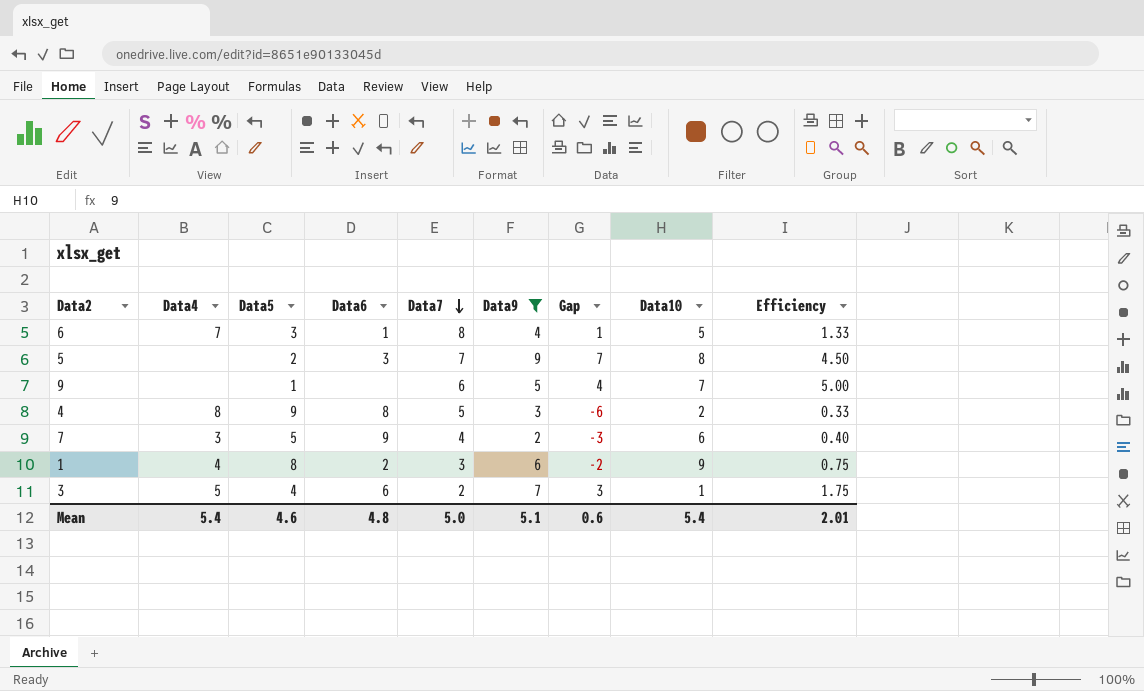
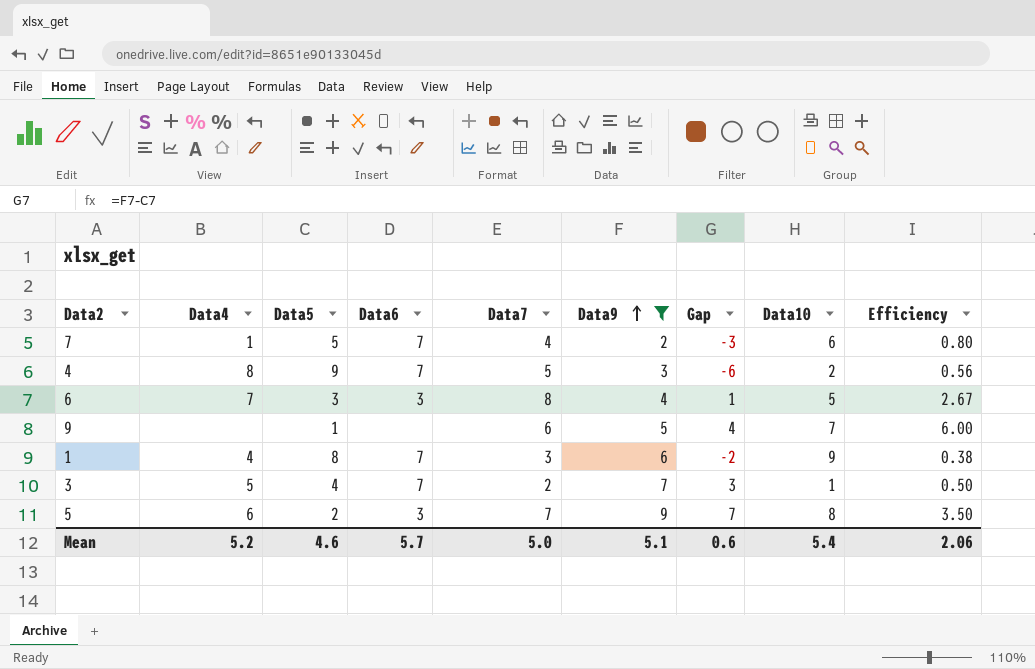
row order: Data7 descending -> Data9 ascending
column Efficiency | formula: [Data9] / [Data5] -> [Data7] / [Data5]
7 | Data4: 3 -> 1
7 | Data6: 9 -> 7
4 | Data6: 8 -> 7
6 | Data6: 1 -> 3
1 | Data6: 2 -> 7
3 | Data6: 6 -> 7
5 | Data4: none -> 6
Mean | Data4: 5.4 -> 5.2
Mean | Data6: 4.8 -> 5.7
Mean | Efficiency: 2.01 -> 2.06

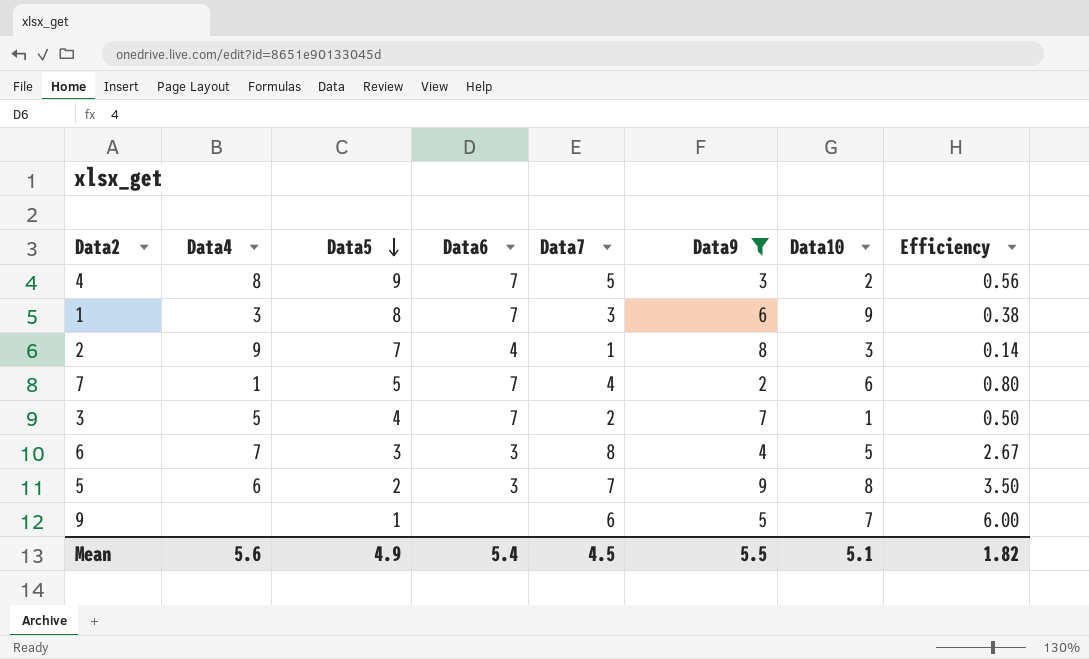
row order: Data9 ascending -> Data5 descending
column Gap | formula: [Data9] - [Data5] -> none
1 | Data4: 4 -> 3
row 2: none -> 9 | 7 | 4 | 1 | 8 | 3 | 0.14
Mean | Data4: 5.2 -> 5.6
Mean | Data5: 4.6 -> 4.9
Mean | Data6: 5.7 -> 5.4
Mean | Data7: 5.0 -> 4.5
Mean | Data9: 5.1 -> 5.5
Mean | Data10: 5.4 -> 5.1
Mean | Efficiency: 2.06 -> 1.82

